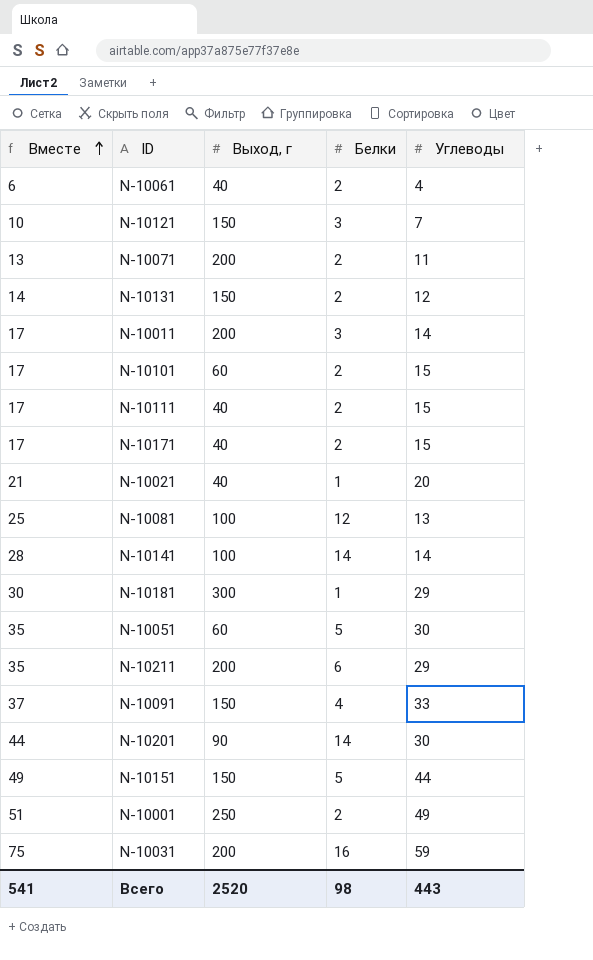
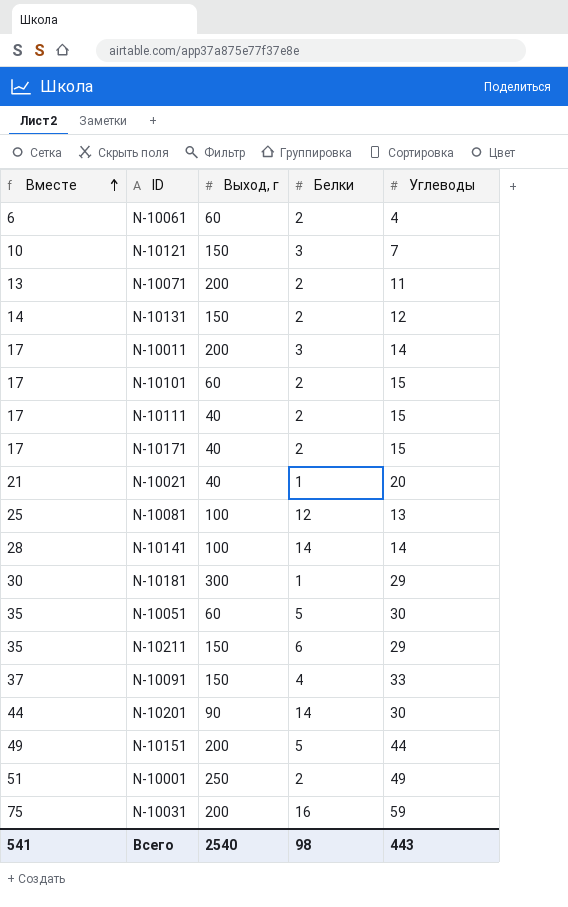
N-10061 | Выход, г: 40 -> 60
N-10211 | Выход, г: 200 -> 150
N-10151 | Выход, г: 150 -> 200
Всего | Выход, г: 2520 -> 2540

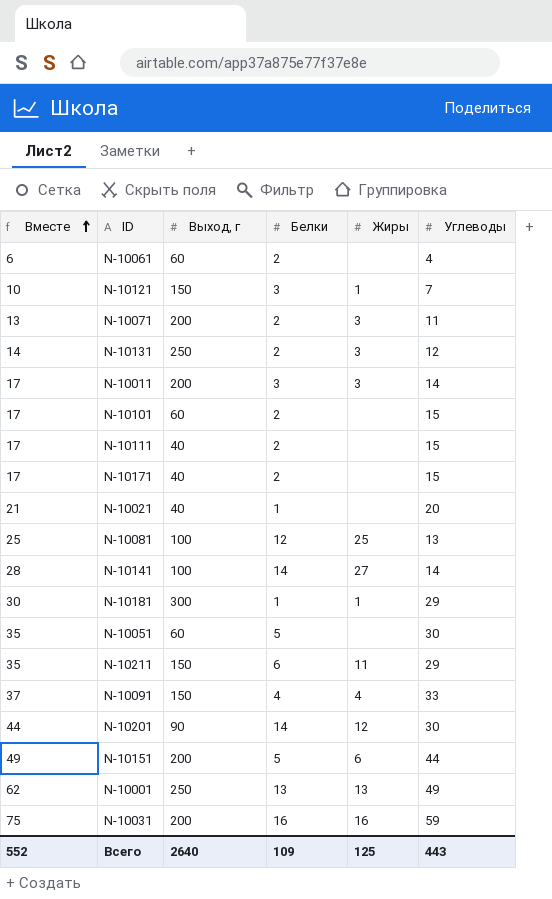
column Жиры | position: none -> 5
N-10131 | Выход, г: 150 -> 250
N-10001 | Вместе: 51 -> 62
N-10001 | Белки: 2 -> 13
Всего | Вместе: 541 -> 552
Всего | Выход, г: 2540 -> 2640
Всего | Белки: 98 -> 109

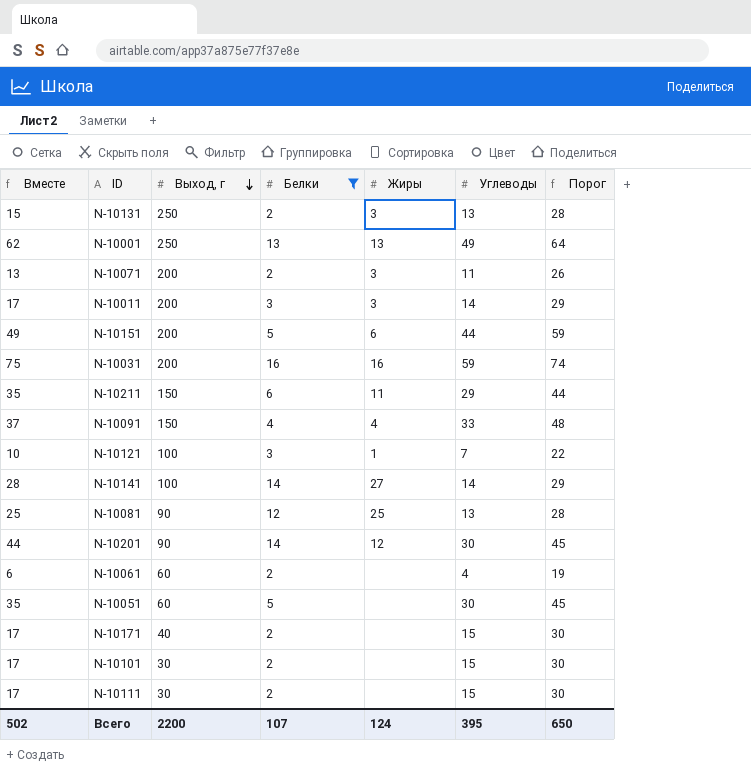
filter: none -> Белки != 1
row order: Вместе ascending -> Выход, г descending
column Порог | formula: none -> [Углеводы] + 15
N-10131 | Вместе: 14 -> 15
N-10131 | Углеводы: 12 -> 13
N-10121 | Выход, г: 150 -> 100
N-10081 | Выход, г: 100 -> 90
N-10101 | Выход, г: 60 -> 30
N-10111 | Выход, г: 40 -> 30
Всего | Вместе: 552 -> 502
Всего | Выход, г: 2640 -> 2200
Всего | Белки: 109 -> 107
Всего | Жиры: 125 -> 124
Всего | Углеводы: 443 -> 395

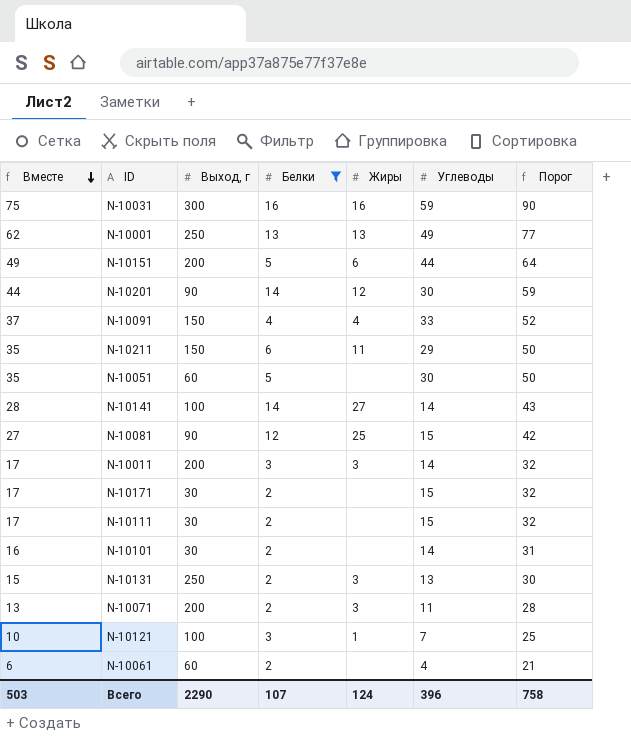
row order: Выход, г descending -> Вместе descending
column Порог | formula: [Углеводы] + 15 -> [Вместе] + 15
N-10031 | Выход, г: 200 -> 300
N-10081 | Вместе: 25 -> 27
N-10081 | Углеводы: 13 -> 15
N-10171 | Выход, г: 40 -> 30
N-10101 | Вместе: 17 -> 16
N-10101 | Углеводы: 15 -> 14
Всего | Вместе: 502 -> 503
Всего | Выход, г: 2200 -> 2290
Всего | Углеводы: 395 -> 396
Всего | Порог: 650 -> 758

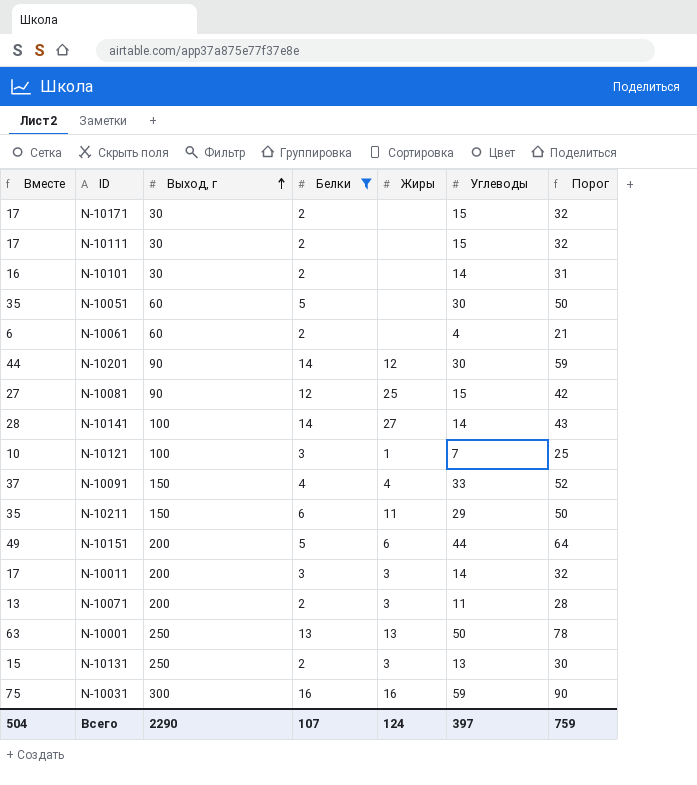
row order: Вместе descending -> Выход, г ascending
N-10001 | Вместе: 62 -> 63
N-10001 | Углеводы: 49 -> 50
N-10001 | Порог: 77 -> 78
Всего | Вместе: 503 -> 504
Всего | Углеводы: 396 -> 397
Всего | Порог: 758 -> 759

